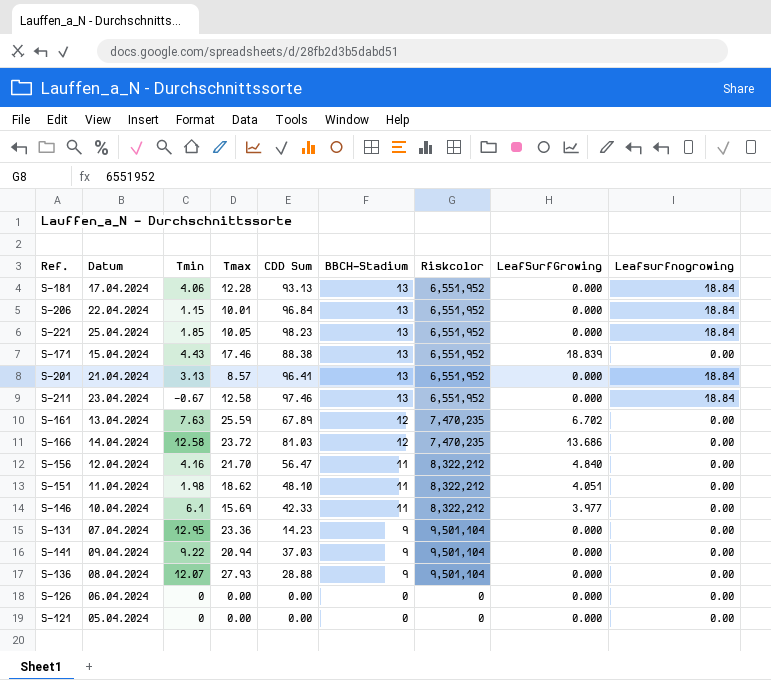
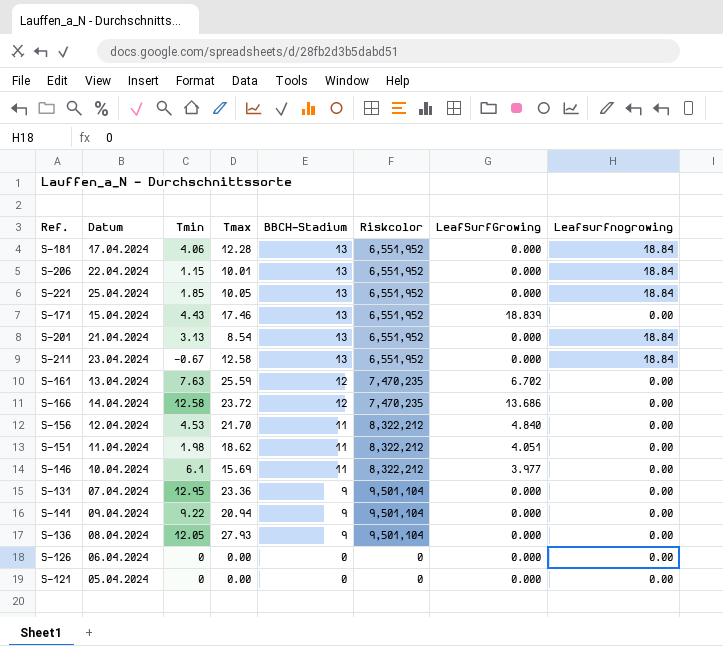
column CDD Sum | position: 5 -> none
S-201 | Tmax: 8.57 -> 8.54
S-156 | Tmin: 4.16 -> 4.53
S-136 | Tmin: 12.07 -> 12.05

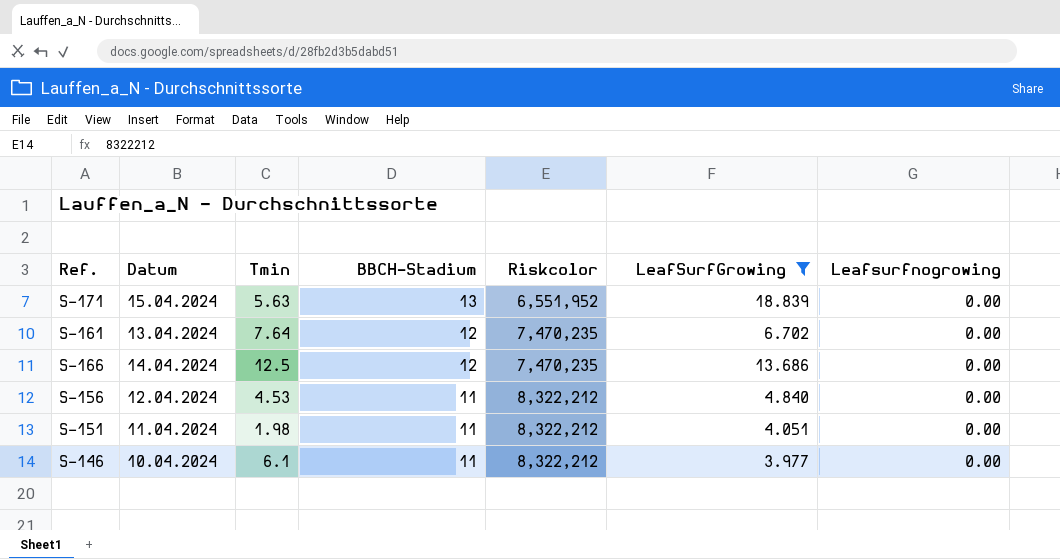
filter: none -> LeafSurfGrowing != 0.000
column Tmax | position: 4 -> none
S-171 | Tmin: 4.43 -> 5.63
S-161 | Tmin: 7.63 -> 7.64
S-166 | Tmin: 12.58 -> 12.5

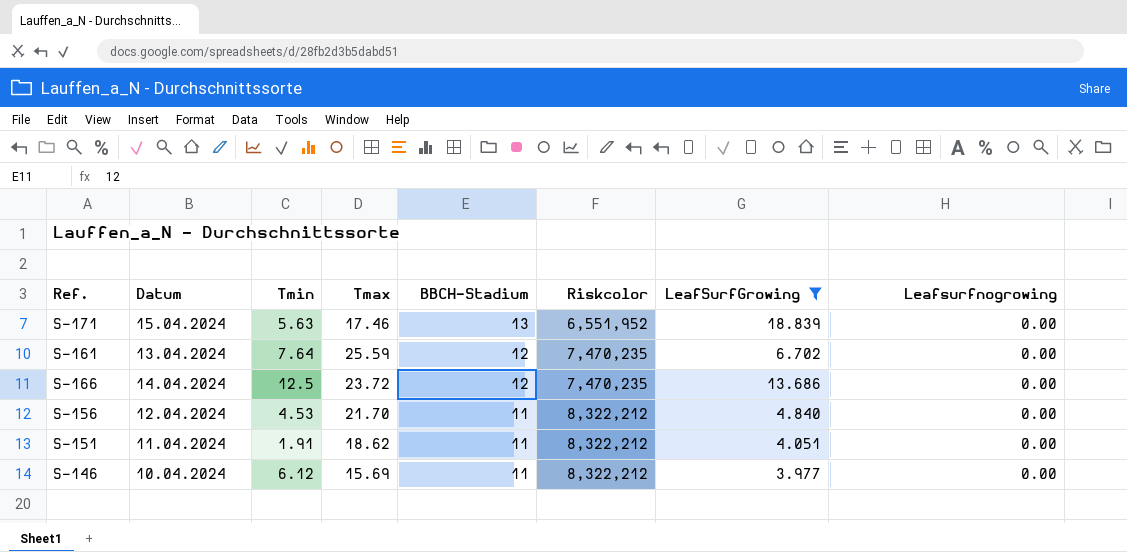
column Tmax | position: none -> 4
S-151 | Tmin: 1.98 -> 1.91
S-146 | Tmin: 6.1 -> 6.12

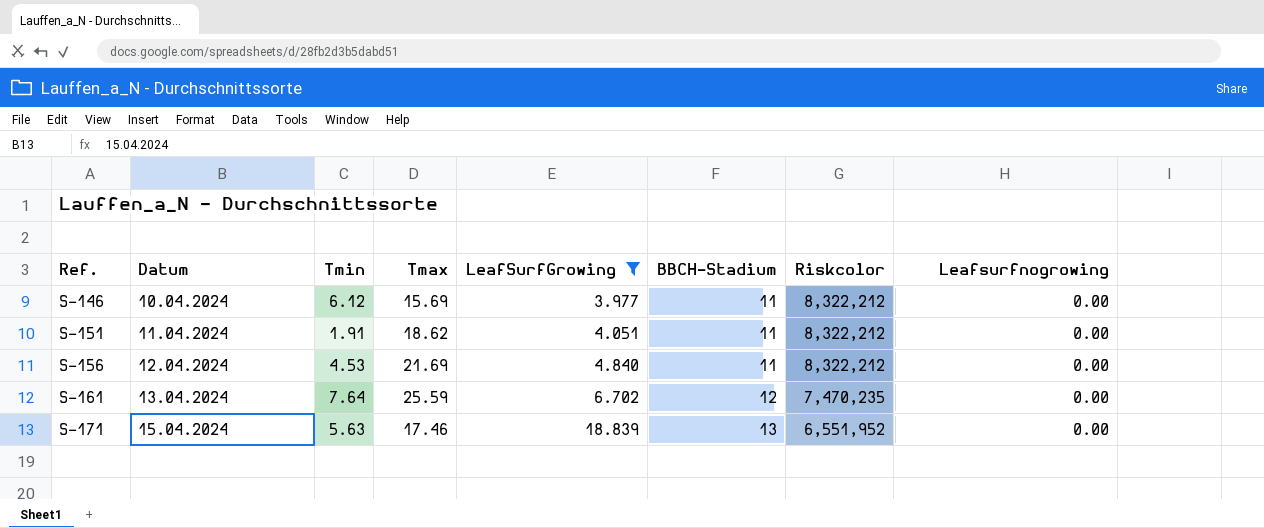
row order: BBCH-Stadium descending -> Ref. ascending
column LeafSurfGrowing | position: 7 -> 5
row S-166: 14.04.2024 | 12.5 | 23.72 | 12 | 7,470,235 | 13.686 | 0.00 -> none
S-156 | Tmax: 21.70 -> 21.69

